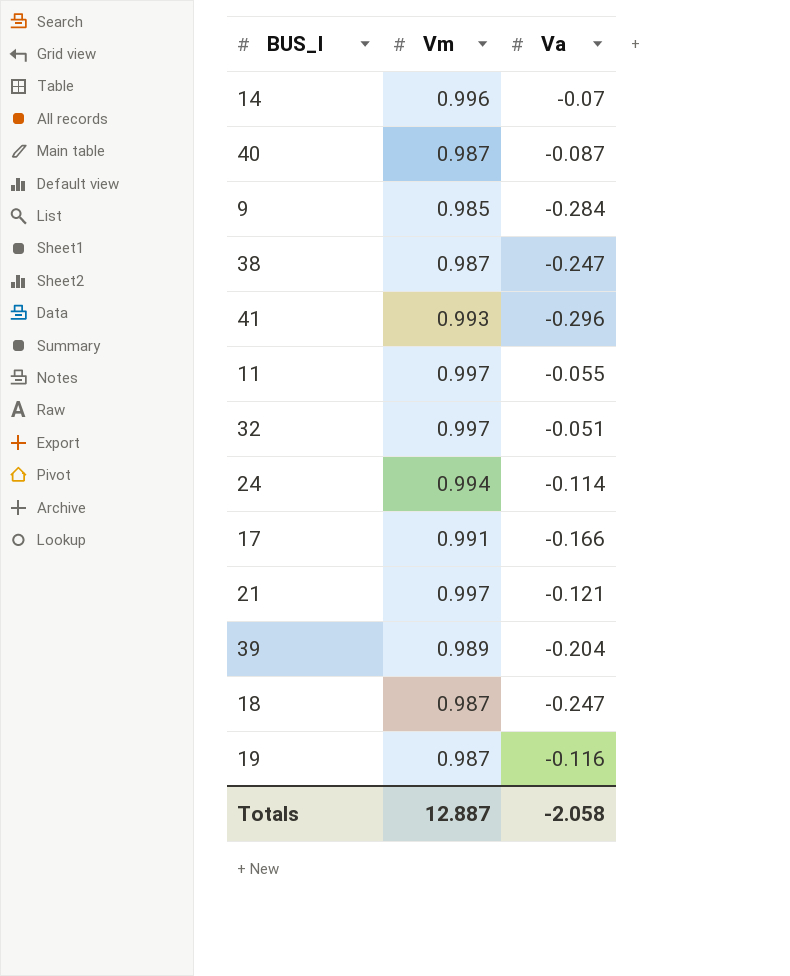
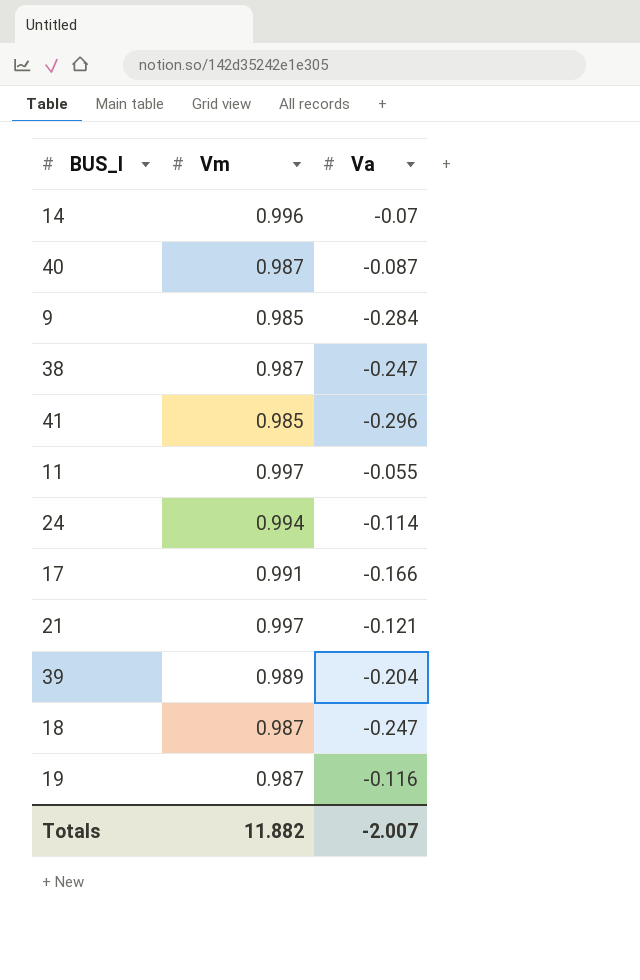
row 32: 0.997 | -0.051 -> none
41 | Vm: 0.993 -> 0.985
Totals | Vm: 12.887 -> 11.882
Totals | Va: -2.058 -> -2.007

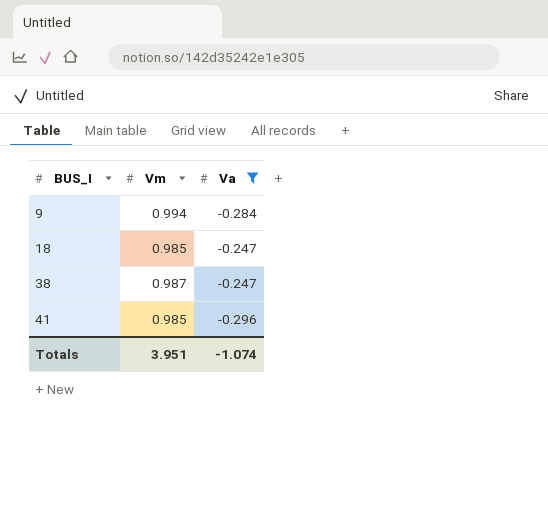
filter: none -> Va <= -0.247
row order: none -> BUS_I ascending
9 | Vm: 0.985 -> 0.994
18 | Vm: 0.987 -> 0.985
Totals | Vm: 11.882 -> 3.951
Totals | Va: -2.007 -> -1.074

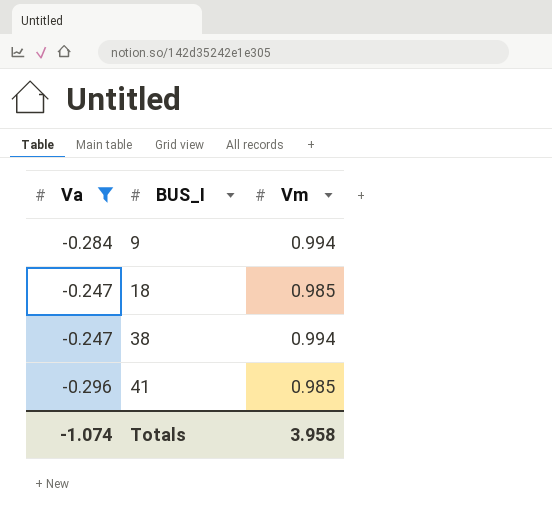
column Va | position: 3 -> 1
38 | Vm: 0.987 -> 0.994
Totals | Vm: 3.951 -> 3.958

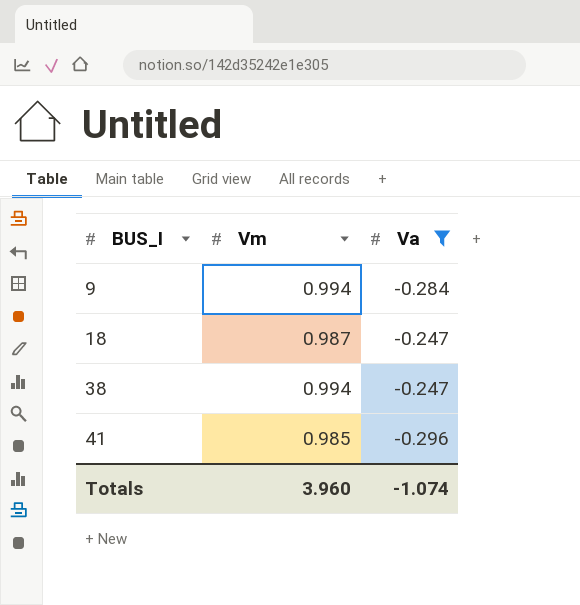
column Va | position: 1 -> 3
18 | Vm: 0.985 -> 0.987
Totals | Vm: 3.958 -> 3.960

